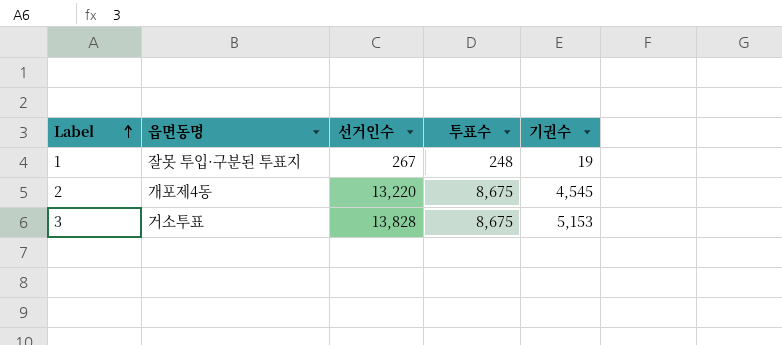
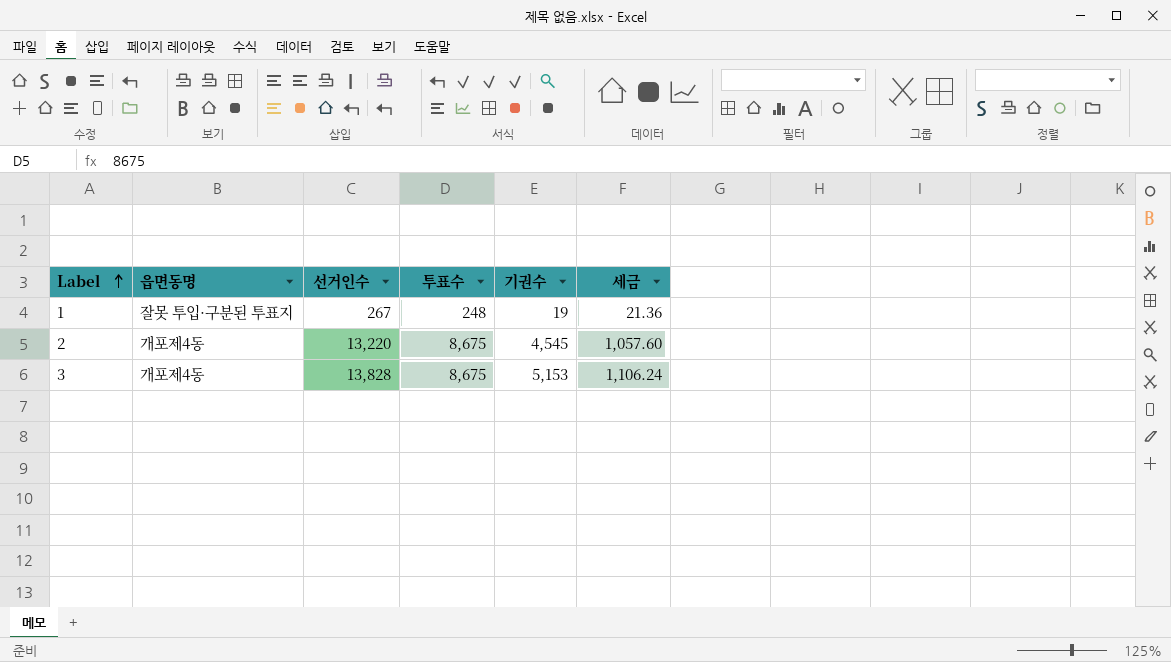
column 세금 | formula: none -> [선거인수] * 0.08
3 | 읍면동명: 거소투표 -> 개포제4동

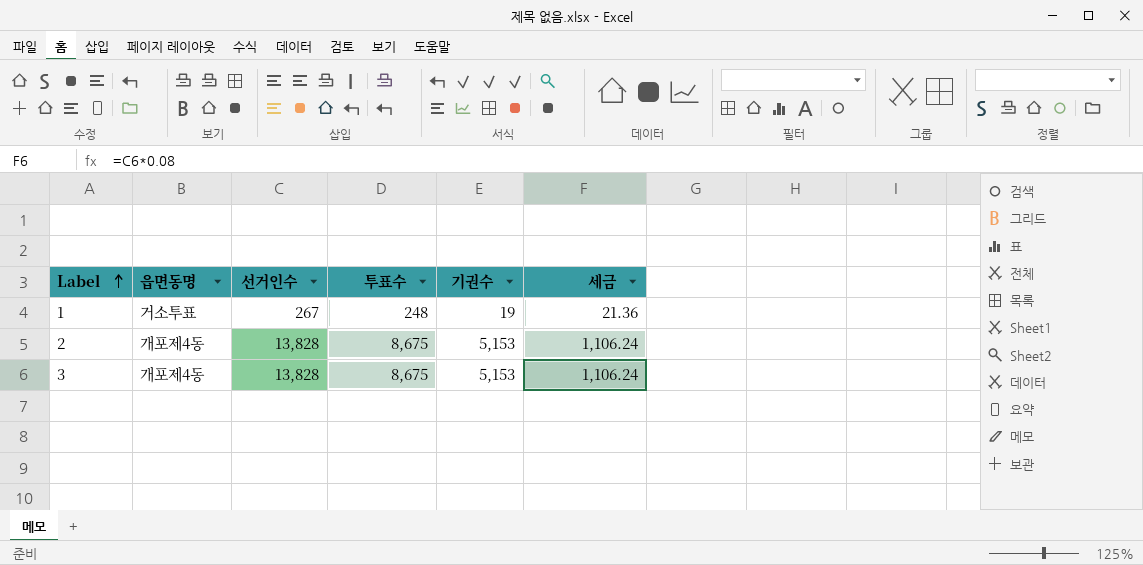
1 | 읍면동명: 잘못 투입·구분된 투표지 -> 거소투표
2 | 선거인수: 13,220 -> 13,828
2 | 기권수: 4,545 -> 5,153
2 | 세금: 1,057.60 -> 1,106.24

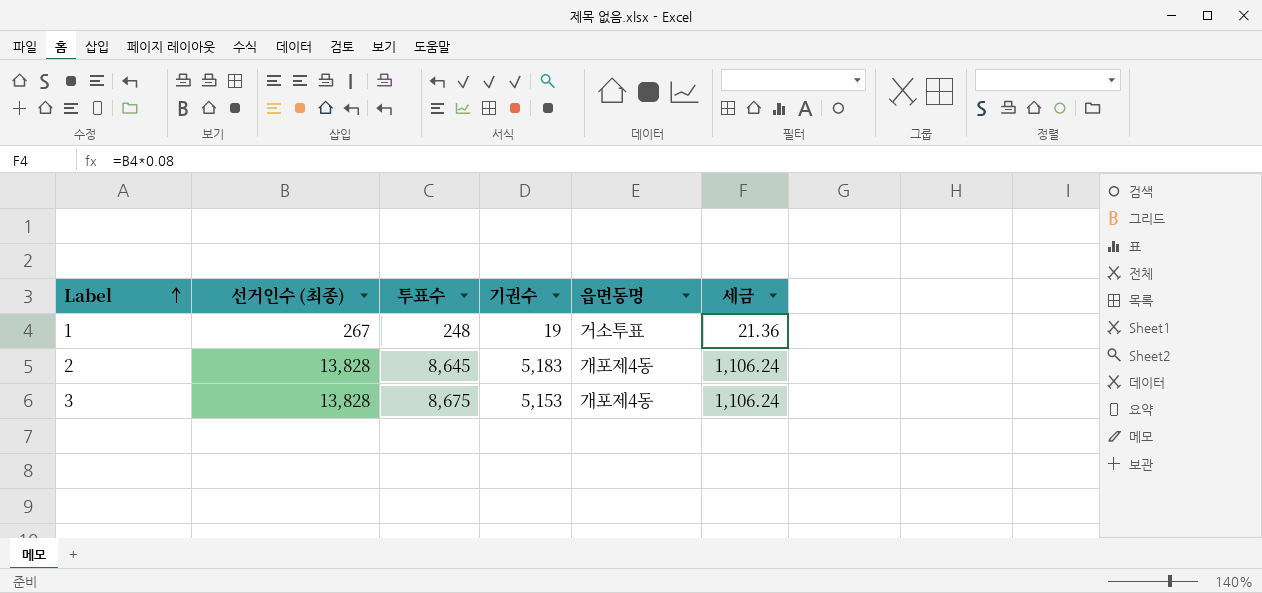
column name: 선거인수 -> 선거인수 (최종)
column 읍면동명 | position: 2 -> 5
2 | 투표수: 8,675 -> 8,645
2 | 기권수: 5,153 -> 5,183

